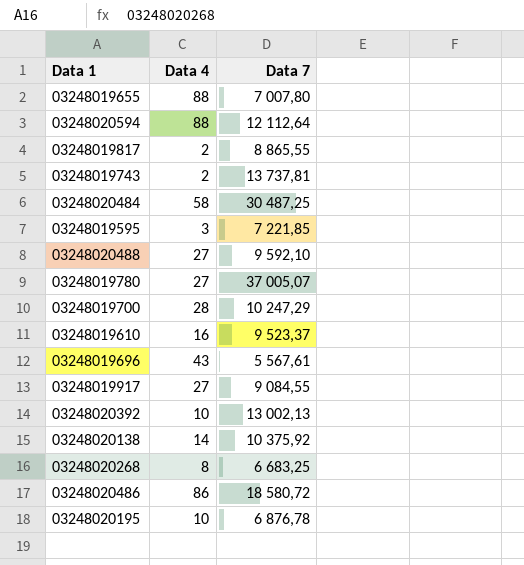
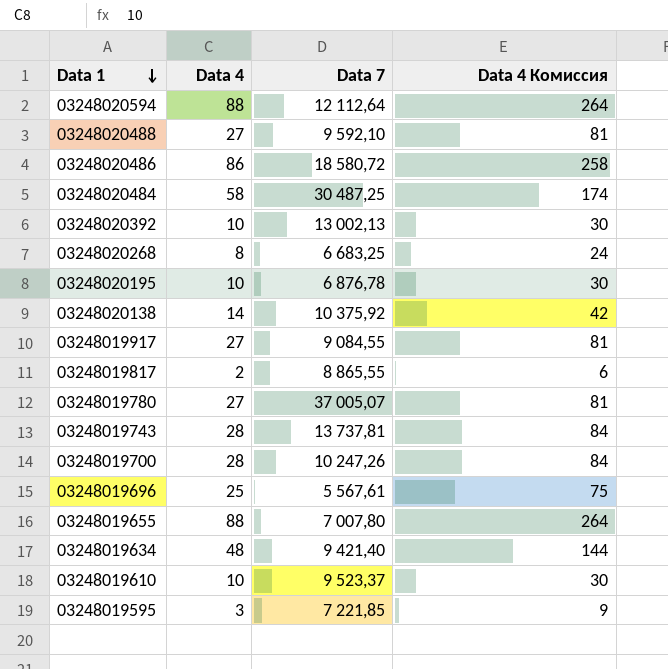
row order: none -> Data 1 descending
column Data 4 Комиссия | formula: none -> [Data 4] * 3
03248019743 | Data 4: 2 -> 28
03248019700 | Data 7: 10 247,29 -> 10 247,26
03248019696 | Data 4: 43 -> 25
row 03248019634: none -> 48 | 9 421,40 | 144
03248019610 | Data 4: 16 -> 10

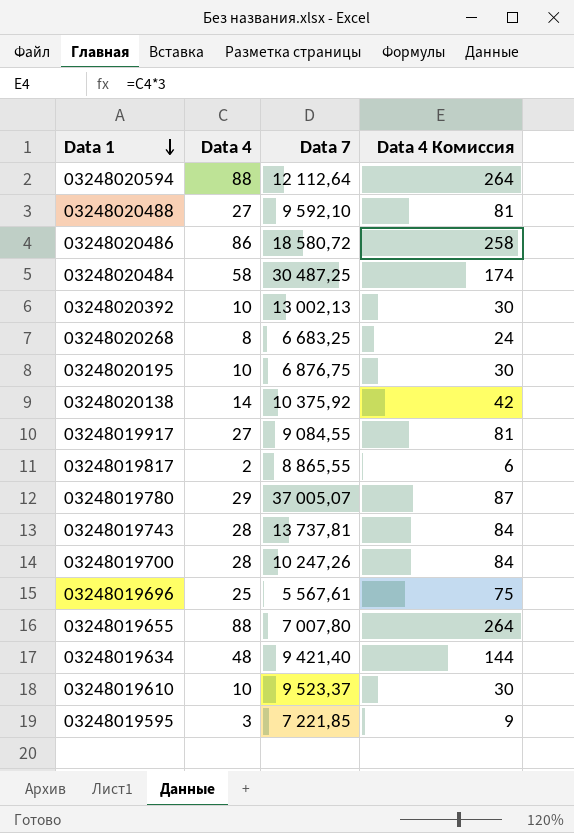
03248020195 | Data 7: 6 876,78 -> 6 876,75
03248019780 | Data 4: 27 -> 29
03248019780 | Data 4 Комиссия: 81 -> 87

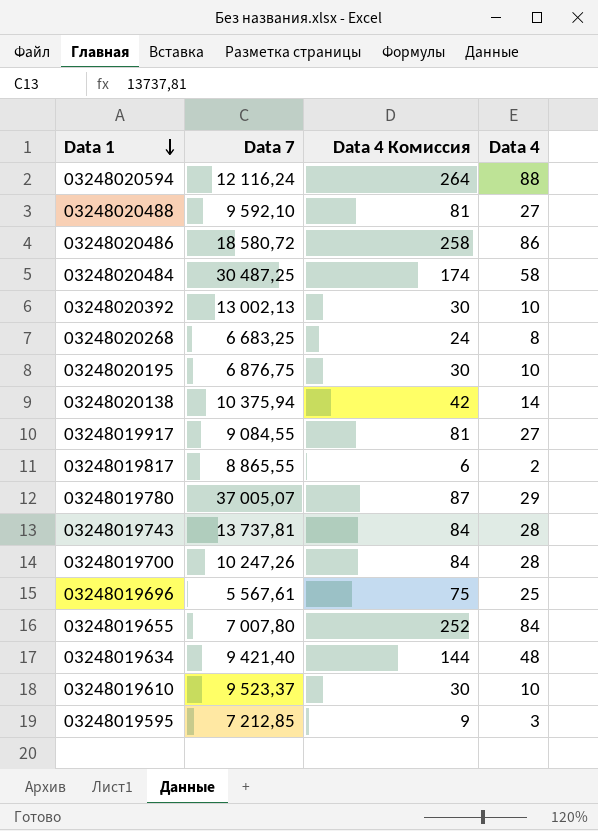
column Data 4 | position: 2 -> 4
03248020594 | Data 7: 12 112,64 -> 12 116,24
03248020138 | Data 7: 10 375,92 -> 10 375,94
03248019655 | Data 4 Комиссия: 264 -> 252
03248019655 | Data 4: 88 -> 84
03248019595 | Data 7: 7 221,85 -> 7 212,85

